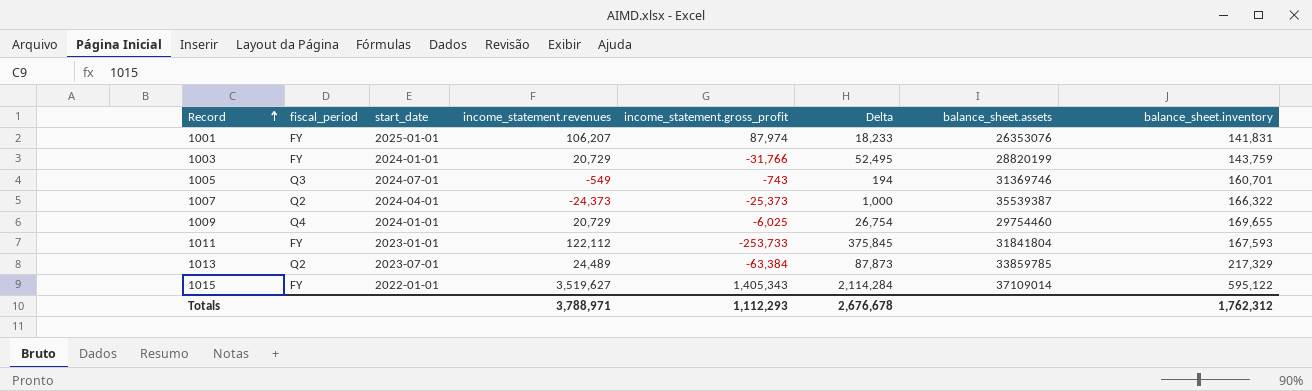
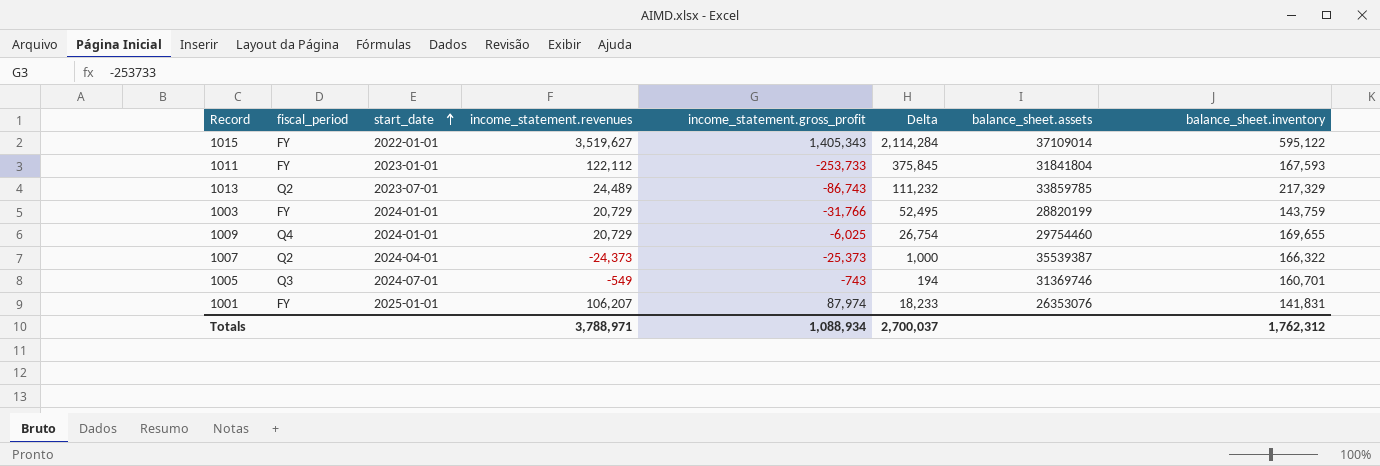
row order: Record ascending -> start_date ascending
1013 | income_statement.gross_profit: -63,384 -> -86,743
1013 | Delta: 87,873 -> 111,232
Totals | income_statement.gross_profit: 1,112,293 -> 1,088,934
Totals | Delta: 2,676,678 -> 2,700,037

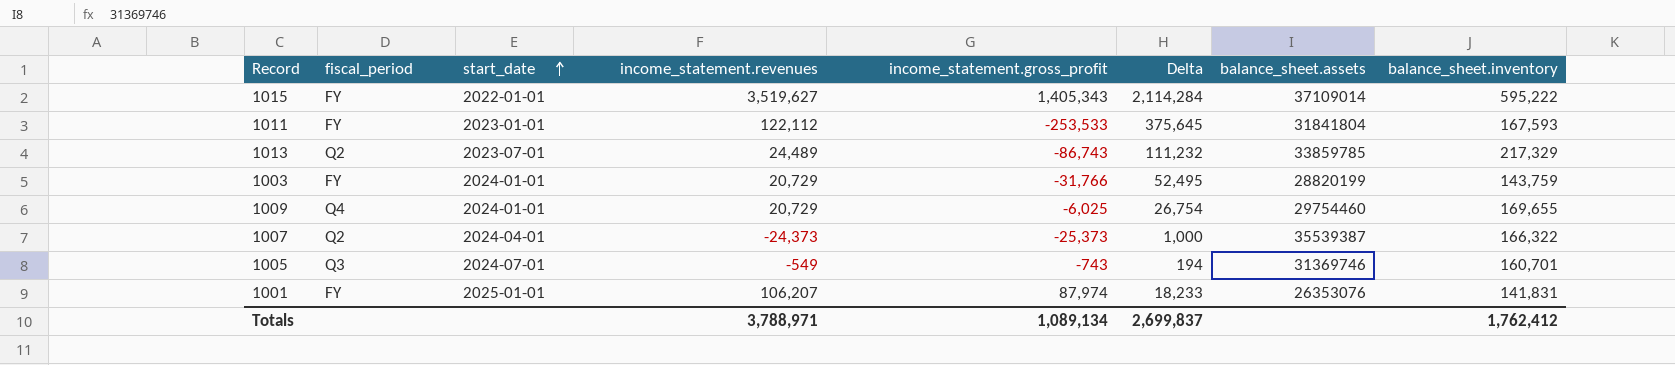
1015 | balance_sheet.inventory: 595,122 -> 595,222
1011 | income_statement.gross_profit: -253,733 -> -253,533
1011 | Delta: 375,845 -> 375,645
Totals | income_statement.gross_profit: 1,088,934 -> 1,089,134
Totals | Delta: 2,700,037 -> 2,699,837
Totals | balance_sheet.inventory: 1,762,312 -> 1,762,412

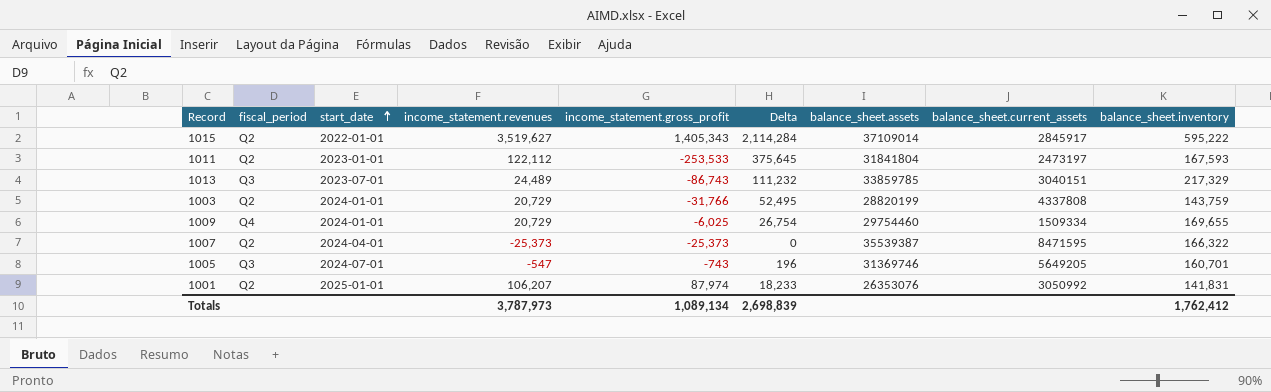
column balance_sheet.current_assets | position: none -> 8
1015 | fiscal_period: FY -> Q2
1011 | fiscal_period: FY -> Q2
1013 | fiscal_period: Q2 -> Q3
1003 | fiscal_period: FY -> Q2
1007 | income_statement.revenues: -24,373 -> -25,373
1007 | Delta: 1,000 -> 0
1005 | income_statement.revenues: -549 -> -547
1005 | Delta: 194 -> 196
1001 | fiscal_period: FY -> Q2
Totals | income_statement.revenues: 3,788,971 -> 3,787,973
Totals | Delta: 2,699,837 -> 2,698,839

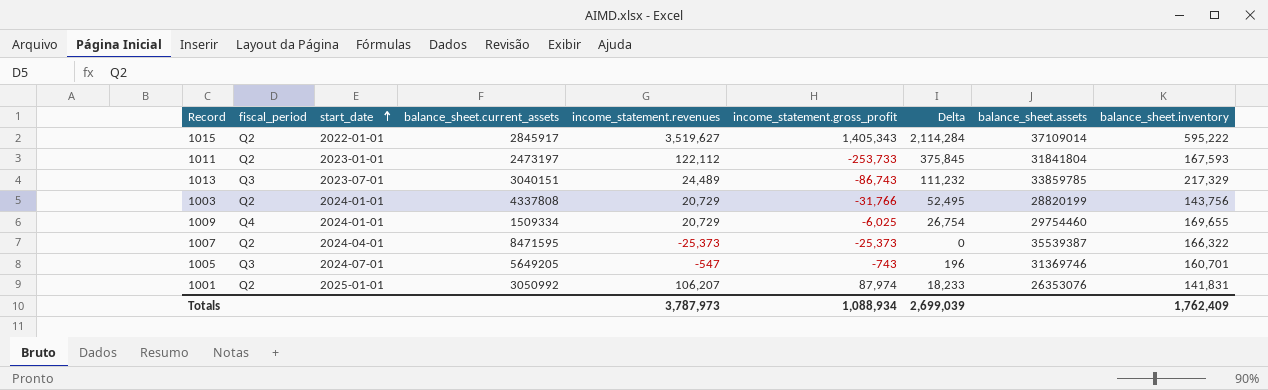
column balance_sheet.current_assets | position: 8 -> 4
1011 | income_statement.gross_profit: -253,533 -> -253,733
1011 | Delta: 375,645 -> 375,845
1003 | balance_sheet.inventory: 143,759 -> 143,756
Totals | income_statement.gross_profit: 1,089,134 -> 1,088,934
Totals | Delta: 2,698,839 -> 2,699,039
Totals | balance_sheet.inventory: 1,762,412 -> 1,762,409

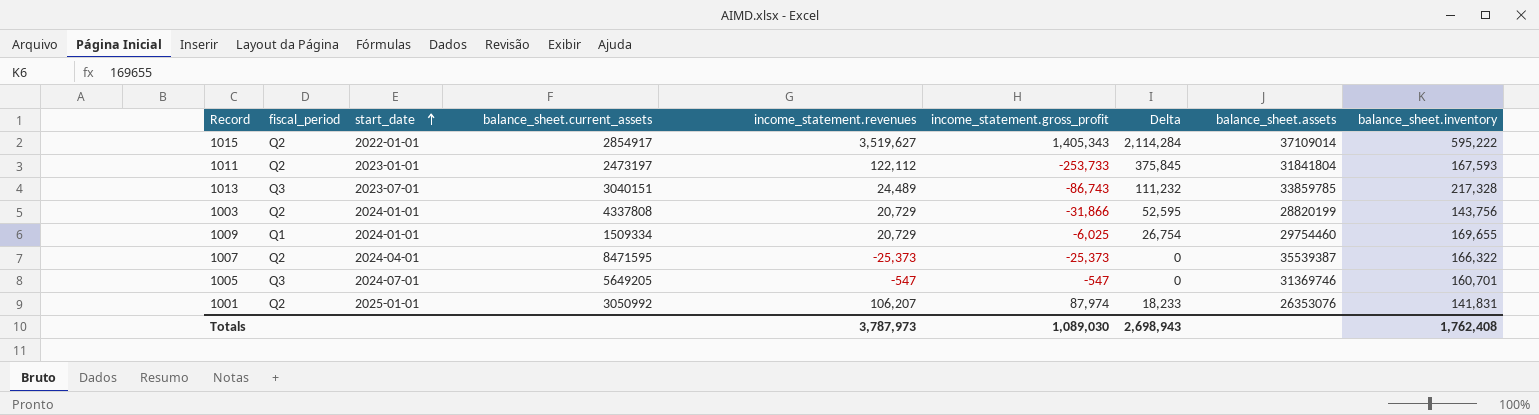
1015 | balance_sheet.current_assets: 2845917 -> 2854917
1013 | balance_sheet.inventory: 217,329 -> 217,328
1003 | income_statement.gross_profit: -31,766 -> -31,866
1003 | Delta: 52,495 -> 52,595
1009 | fiscal_period: Q4 -> Q1
1005 | income_statement.gross_profit: -743 -> -547
1005 | Delta: 196 -> 0
Totals | income_statement.gross_profit: 1,088,934 -> 1,089,030
Totals | Delta: 2,699,039 -> 2,698,943
Totals | balance_sheet.inventory: 1,762,409 -> 1,762,408

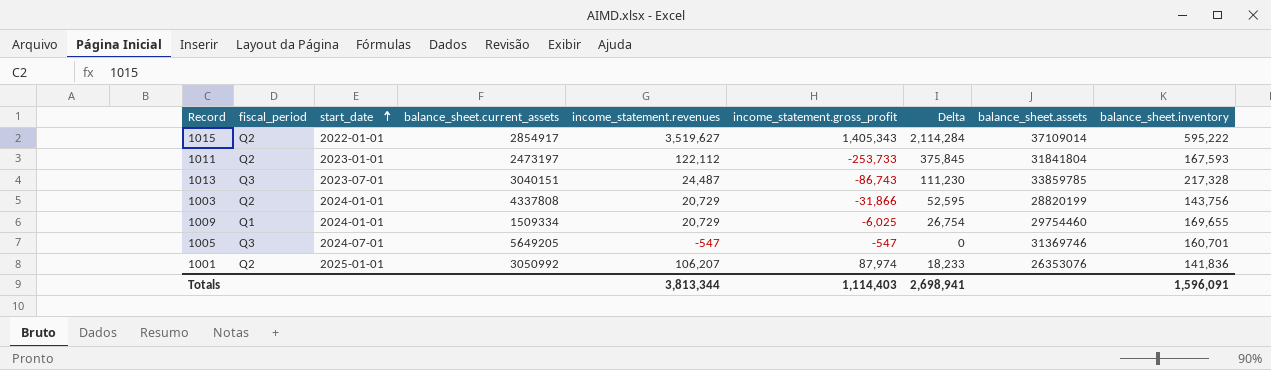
row 1007: Q2 | 2024-04-01 | 8471595 | -25,373 | -25,373 | 0 | 35539387 | 166,322 -> none
1013 | income_statement.revenues: 24,489 -> 24,487
1013 | Delta: 111,232 -> 111,230
1001 | balance_sheet.inventory: 141,831 -> 141,836
Totals | income_statement.revenues: 3,787,973 -> 3,813,344
Totals | income_statement.gross_profit: 1,089,030 -> 1,114,403
Totals | Delta: 2,698,943 -> 2,698,941
Totals | balance_sheet.inventory: 1,762,408 -> 1,596,091

